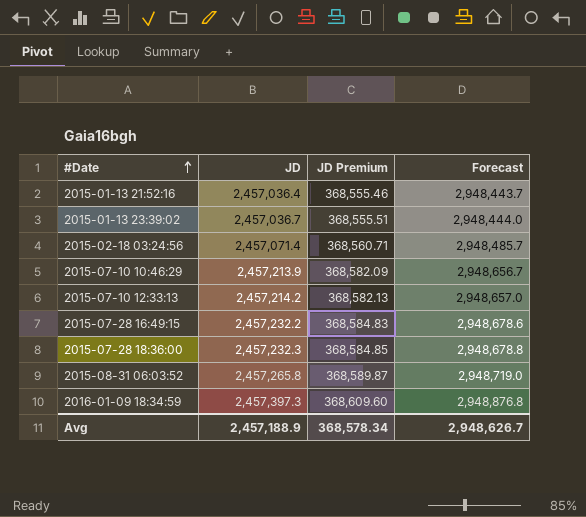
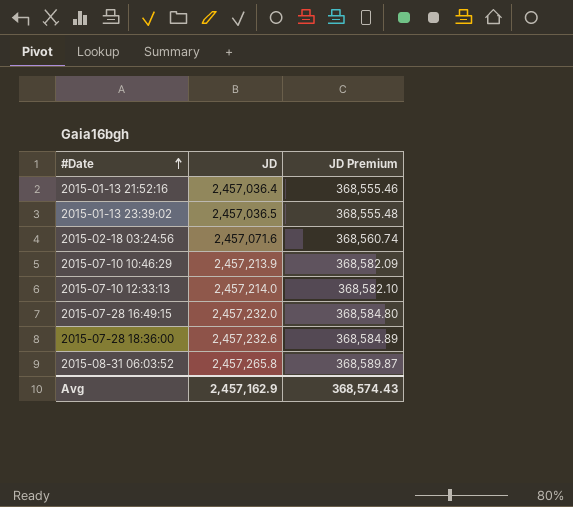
column Forecast | formula: [JD] * 1.2 -> none
row 2016-01-09 18:34:59: 2,457,397.3 | 368,609.60 | 2,948,876.8 -> none
2015-01-13 23:39:02 | JD: 2,457,036.7 -> 2,457,036.5
2015-01-13 23:39:02 | JD Premium: 368,555.51 -> 368,555.48
2015-02-18 03:24:56 | JD: 2,457,071.4 -> 2,457,071.6
2015-02-18 03:24:56 | JD Premium: 368,560.71 -> 368,560.74
2015-07-10 12:33:13 | JD: 2,457,214.2 -> 2,457,214.0
2015-07-10 12:33:13 | JD Premium: 368,582.13 -> 368,582.10
2015-07-28 16:49:15 | JD: 2,457,232.2 -> 2,457,232.0
2015-07-28 16:49:15 | JD Premium: 368,584.83 -> 368,584.80
2015-07-28 18:36:00 | JD: 2,457,232.3 -> 2,457,232.6
2015-07-28 18:36:00 | JD Premium: 368,584.85 -> 368,584.89
Avg | JD: 2,457,188.9 -> 2,457,162.9
Avg | JD Premium: 368,578.34 -> 368,574.43

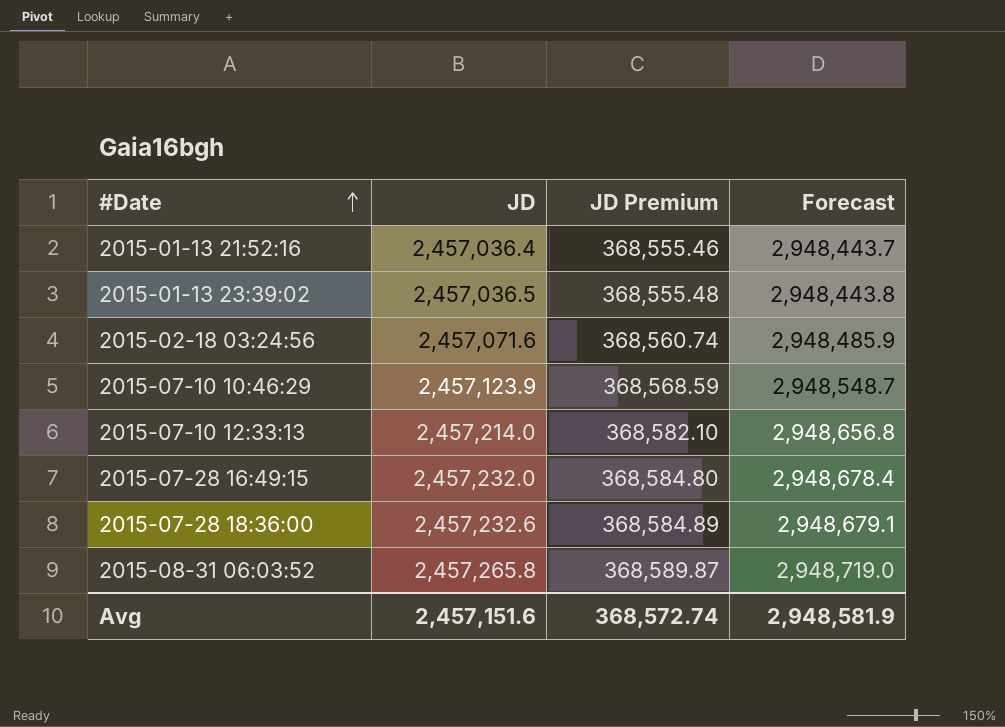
column Forecast | formula: none -> [JD] * 1.2
2015-07-10 10:46:29 | JD: 2,457,213.9 -> 2,457,123.9
2015-07-10 10:46:29 | JD Premium: 368,582.09 -> 368,568.59
Avg | JD: 2,457,162.9 -> 2,457,151.6
Avg | JD Premium: 368,574.43 -> 368,572.74

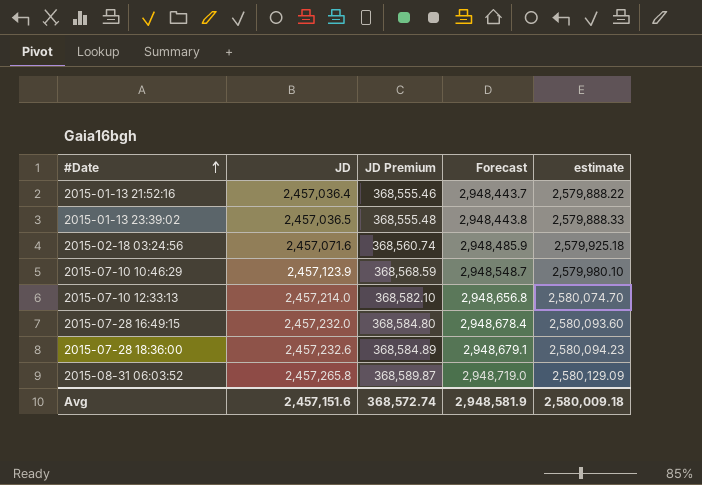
column estimate | formula: none -> [JD] * 1.05

